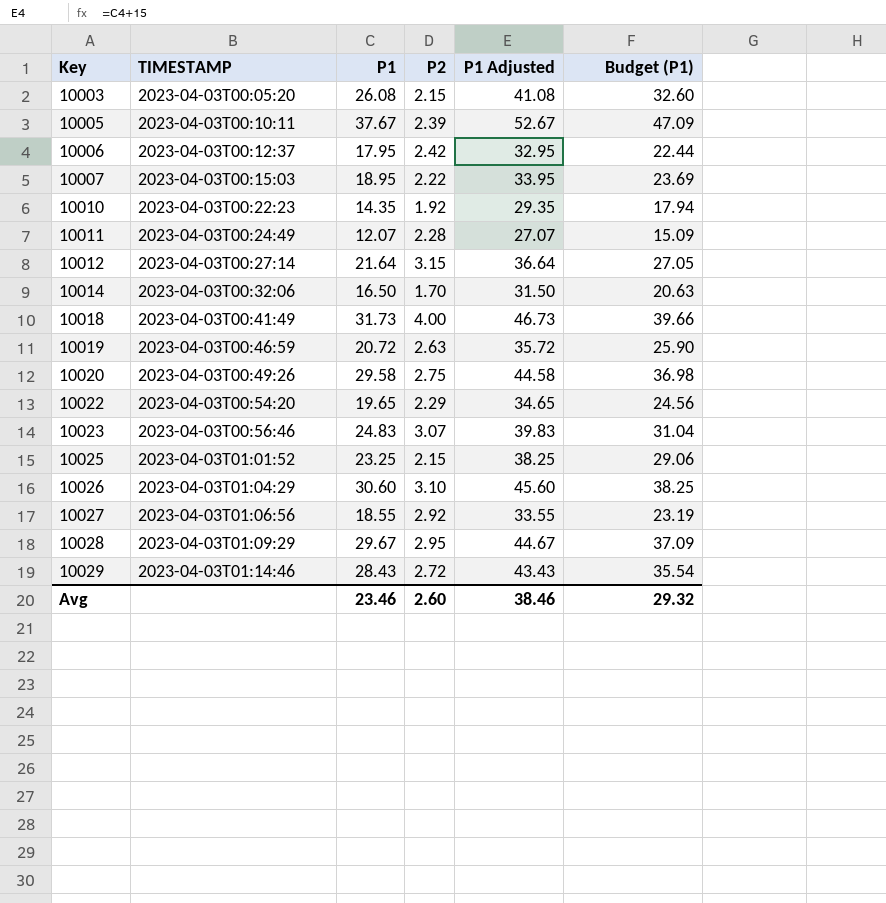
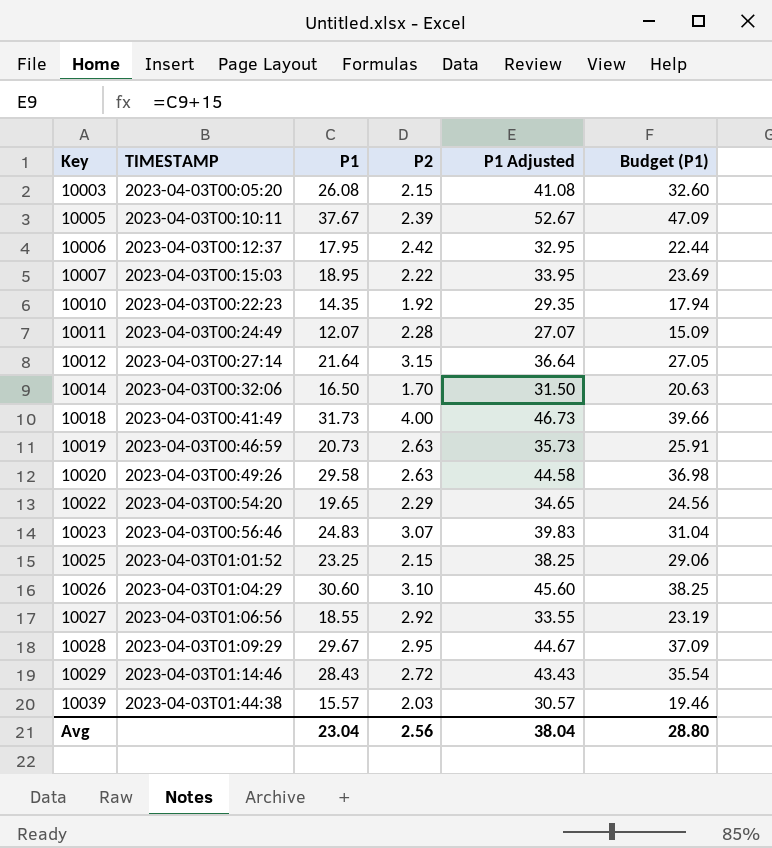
10019 | P1: 20.72 -> 20.73
10019 | P1 Adjusted: 35.72 -> 35.73
10019 | Budget (P1): 25.90 -> 25.91
10020 | P2: 2.75 -> 2.63
row 10039: none -> 2023-04-03T01:44:38 | 15.57 | 2.03 | 30.57 | 19.46
Avg | P1: 23.46 -> 23.04
Avg | P2: 2.60 -> 2.56
Avg | P1 Adjusted: 38.46 -> 38.04
Avg | Budget (P1): 29.32 -> 28.80

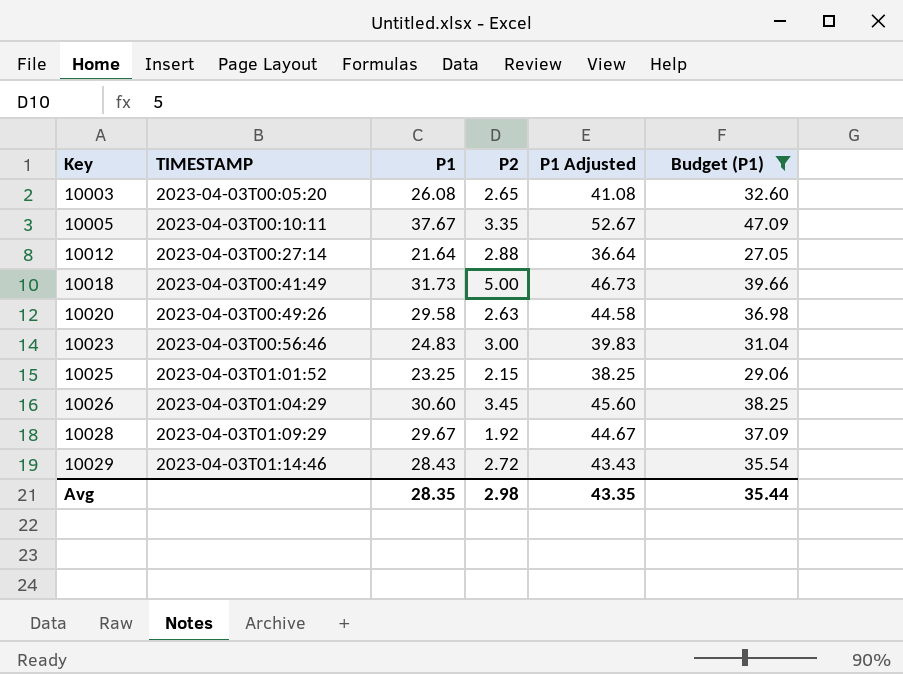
filter: none -> Budget (P1) >= 27.05
10003 | P2: 2.15 -> 2.65
10005 | P2: 2.39 -> 3.35
10012 | P2: 3.15 -> 2.88
10018 | P2: 4.00 -> 5.00
10023 | P2: 3.07 -> 3.00
10026 | P2: 3.10 -> 3.45
10028 | P2: 2.95 -> 1.92
Avg | P1: 23.04 -> 28.35
Avg | P2: 2.56 -> 2.98
Avg | P1 Adjusted: 38.04 -> 43.35
Avg | Budget (P1): 28.80 -> 35.44

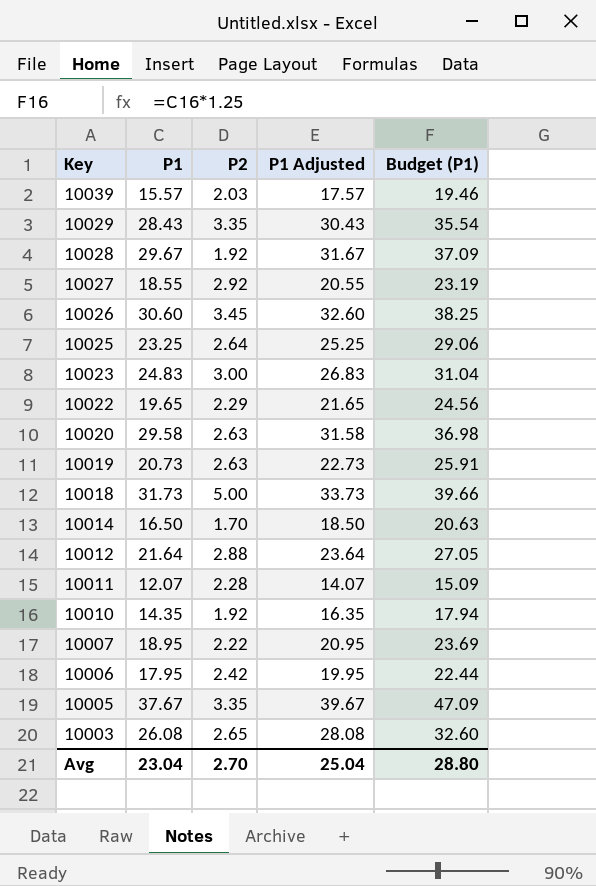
filter: Budget (P1) >= 27.05 -> none
row order: Key ascending -> Key descending
column TIMESTAMP | position: 2 -> none
column P1 Adjusted | formula: [P1] + 15 -> [P1] + 2
10029 | P2: 2.72 -> 3.35
10025 | P2: 2.15 -> 2.64
Avg | P1: 28.35 -> 23.04
Avg | P2: 2.98 -> 2.70
Avg | P1 Adjusted: 43.35 -> 25.04
Avg | Budget (P1): 35.44 -> 28.80

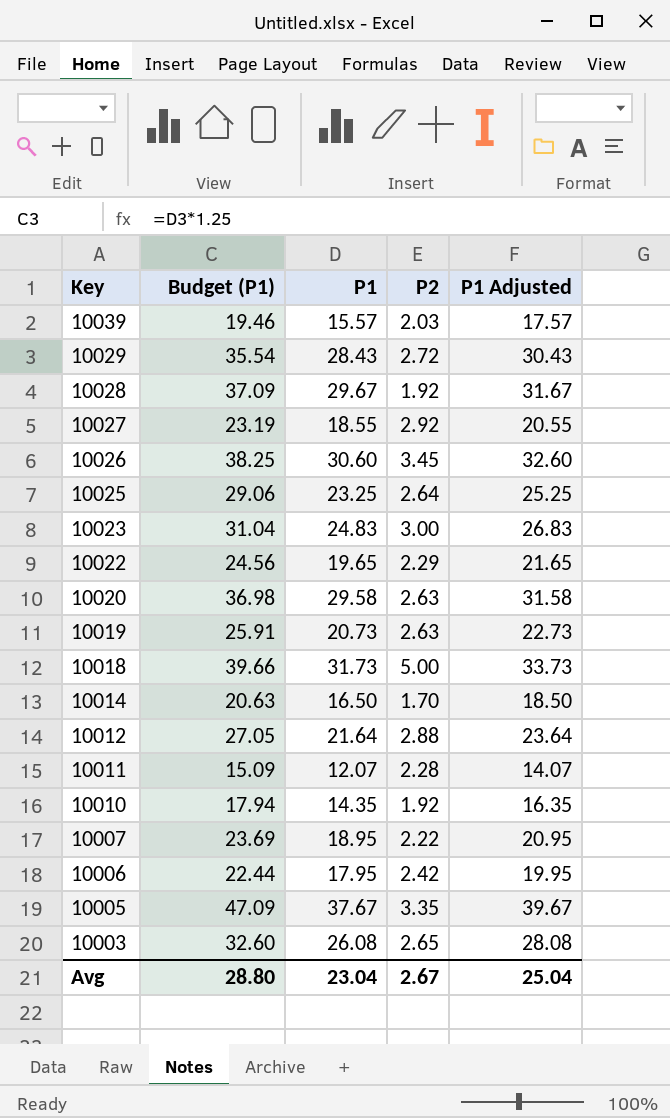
column Budget (P1) | position: 5 -> 2
10029 | P2: 3.35 -> 2.72
Avg | P2: 2.70 -> 2.67

